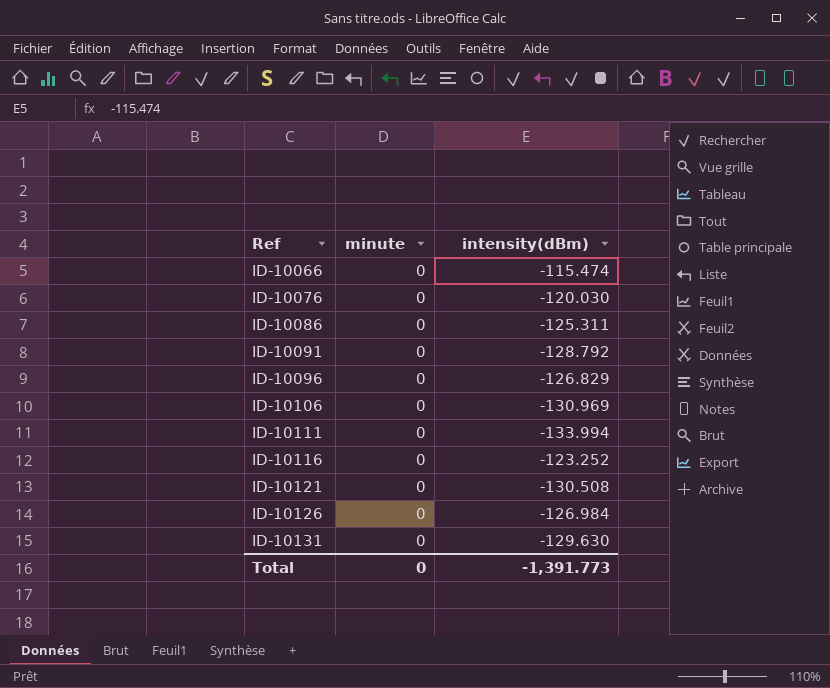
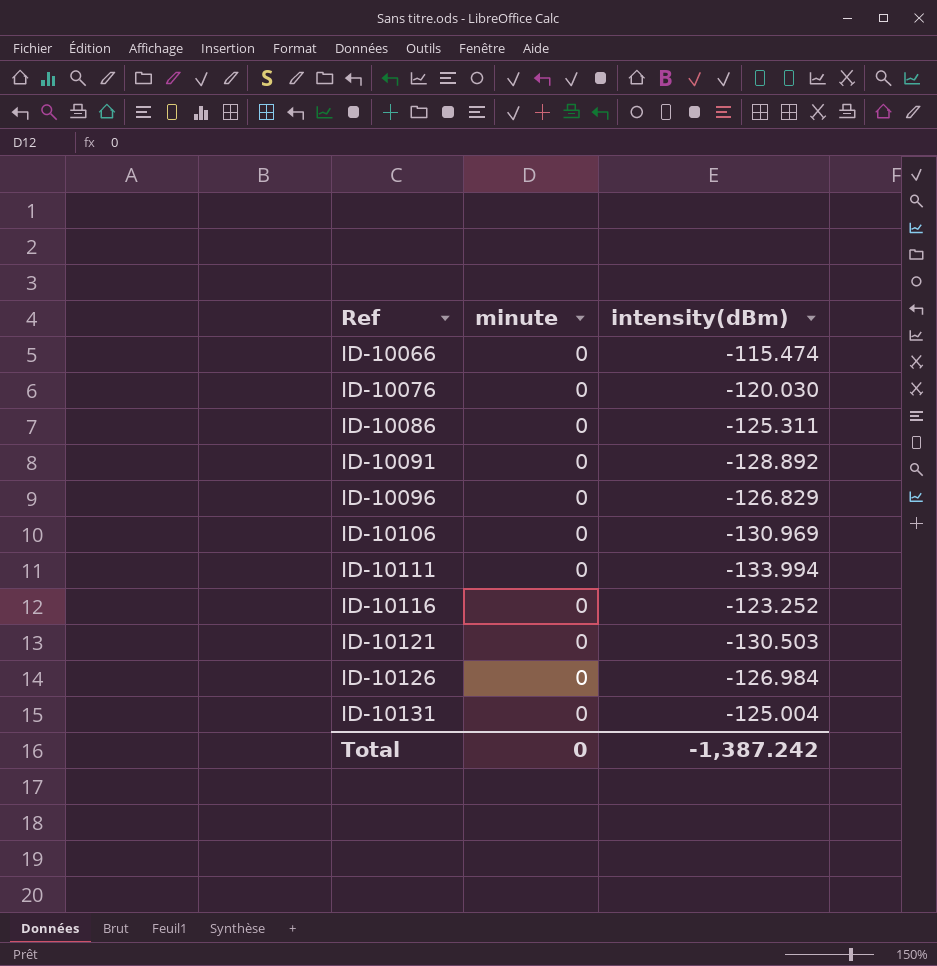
ID-10091 | intensity(dBm): -128.792 -> -128.892
ID-10121 | intensity(dBm): -130.508 -> -130.503
ID-10131 | intensity(dBm): -129.630 -> -125.004
Total | intensity(dBm): -1,391.773 -> -1,387.242

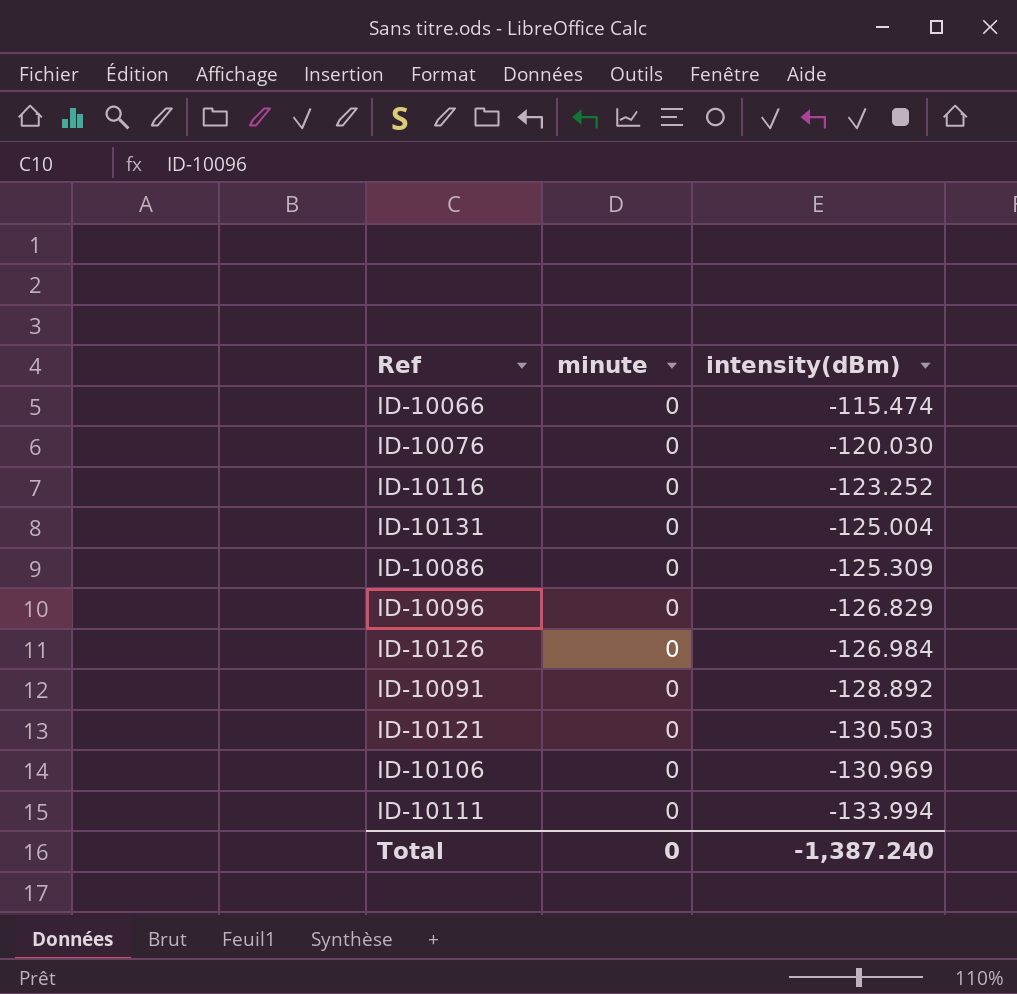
row order: Ref ascending -> intensity(dBm) descending
ID-10086 | intensity(dBm): -125.311 -> -125.309
Total | intensity(dBm): -1,387.242 -> -1,387.240

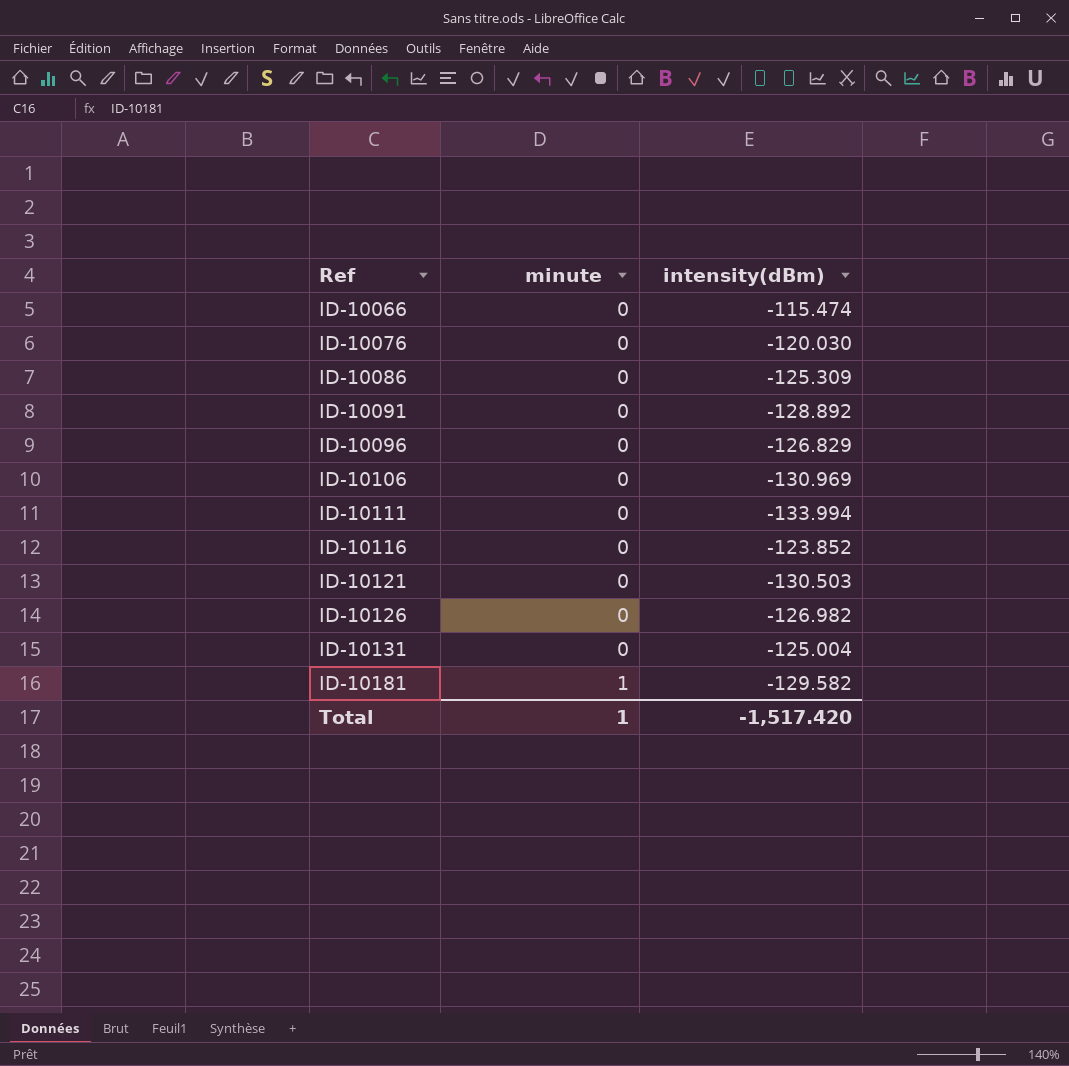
row order: intensity(dBm) descending -> Ref ascending
ID-10116 | intensity(dBm): -123.252 -> -123.852
ID-10126 | intensity(dBm): -126.984 -> -126.982
row ID-10181: none -> 1 | -129.582
Total | minute: 0 -> 1
Total | intensity(dBm): -1,387.240 -> -1,517.420

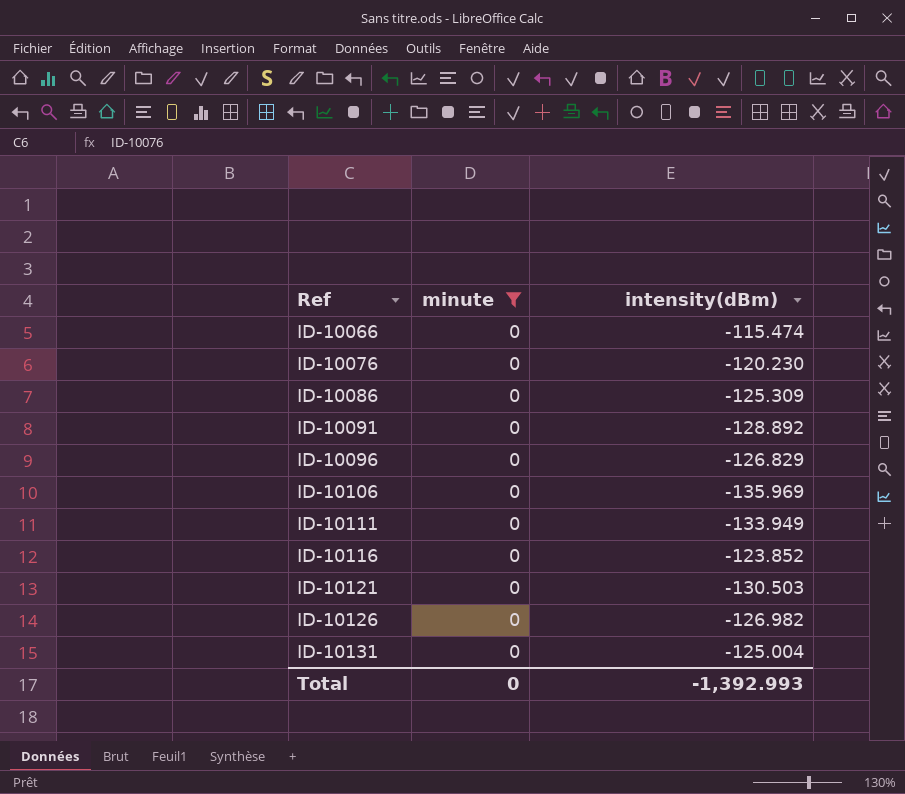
filter: none -> minute = 0
ID-10076 | intensity(dBm): -120.030 -> -120.230
ID-10106 | intensity(dBm): -130.969 -> -135.969
ID-10111 | intensity(dBm): -133.994 -> -133.949
Total | minute: 1 -> 0
Total | intensity(dBm): -1,517.420 -> -1,392.993

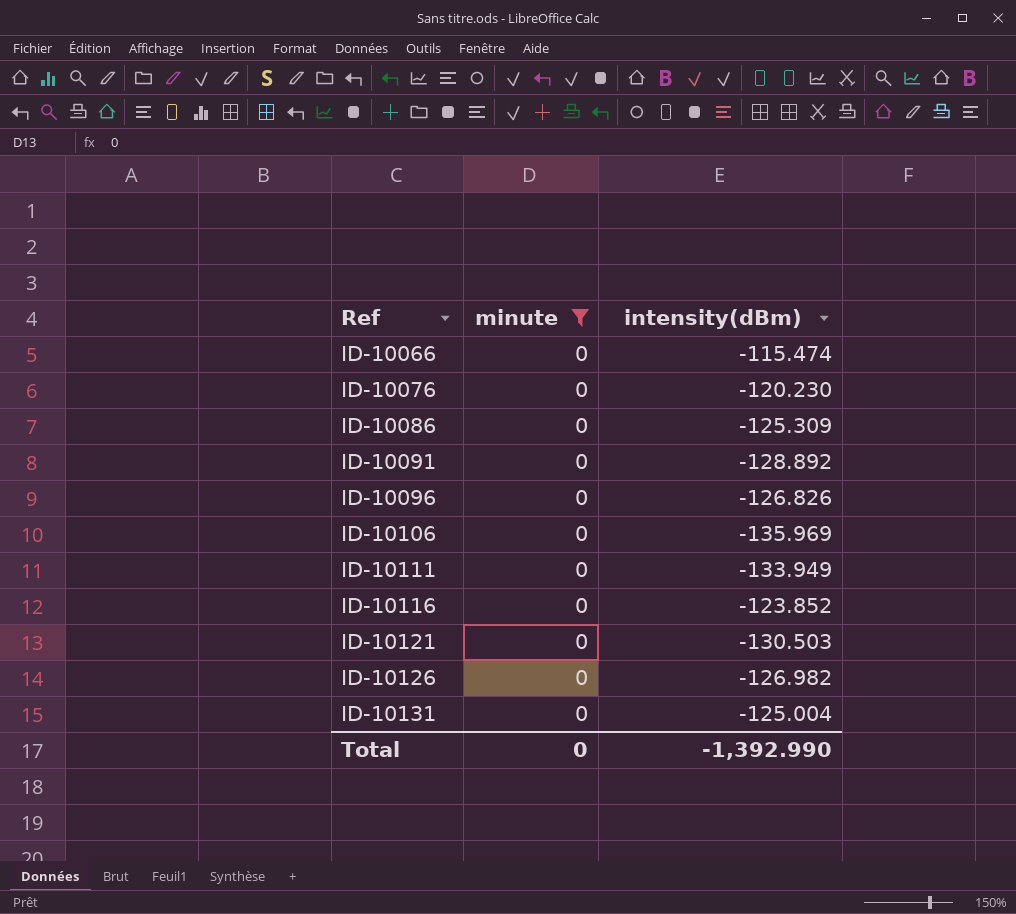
ID-10096 | intensity(dBm): -126.829 -> -126.826
Total | intensity(dBm): -1,392.993 -> -1,392.990

